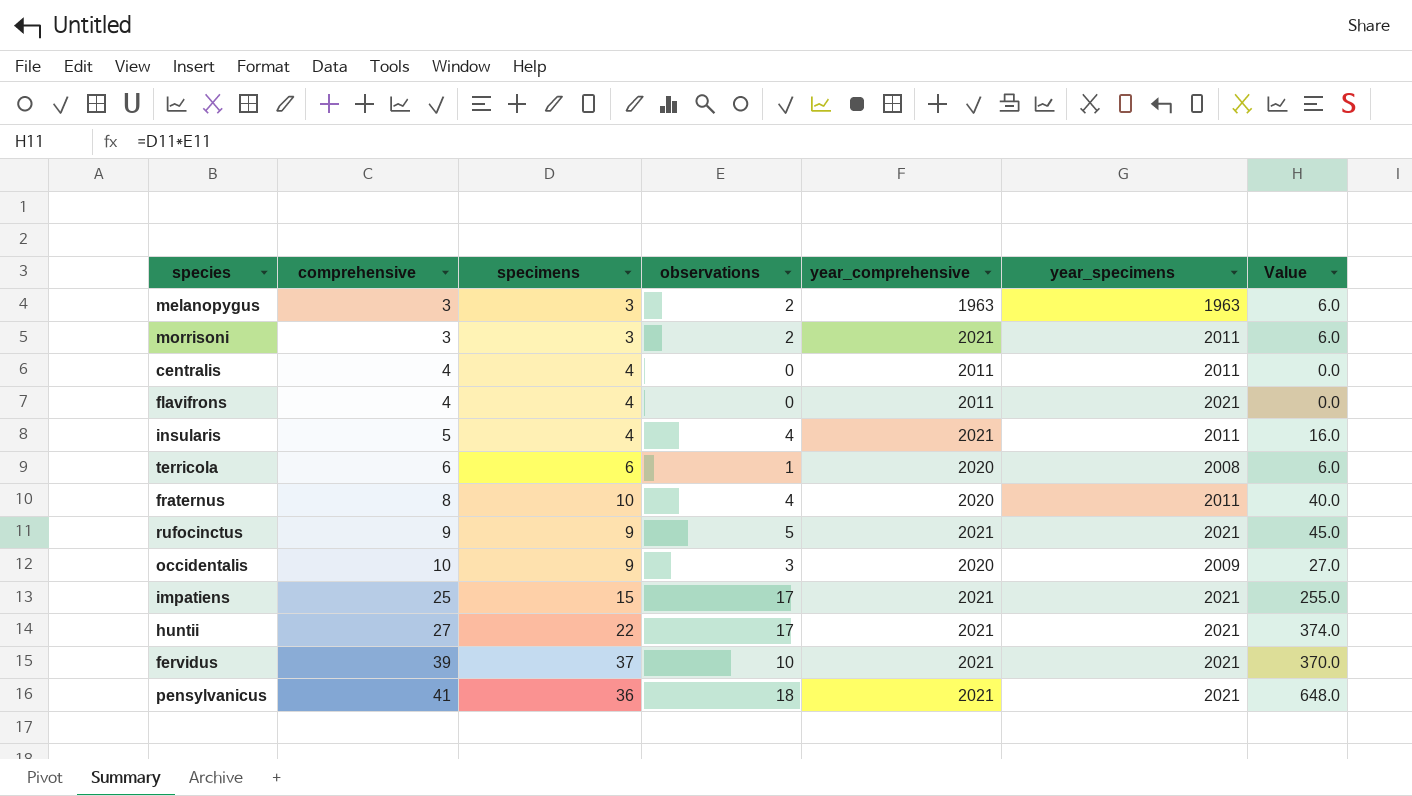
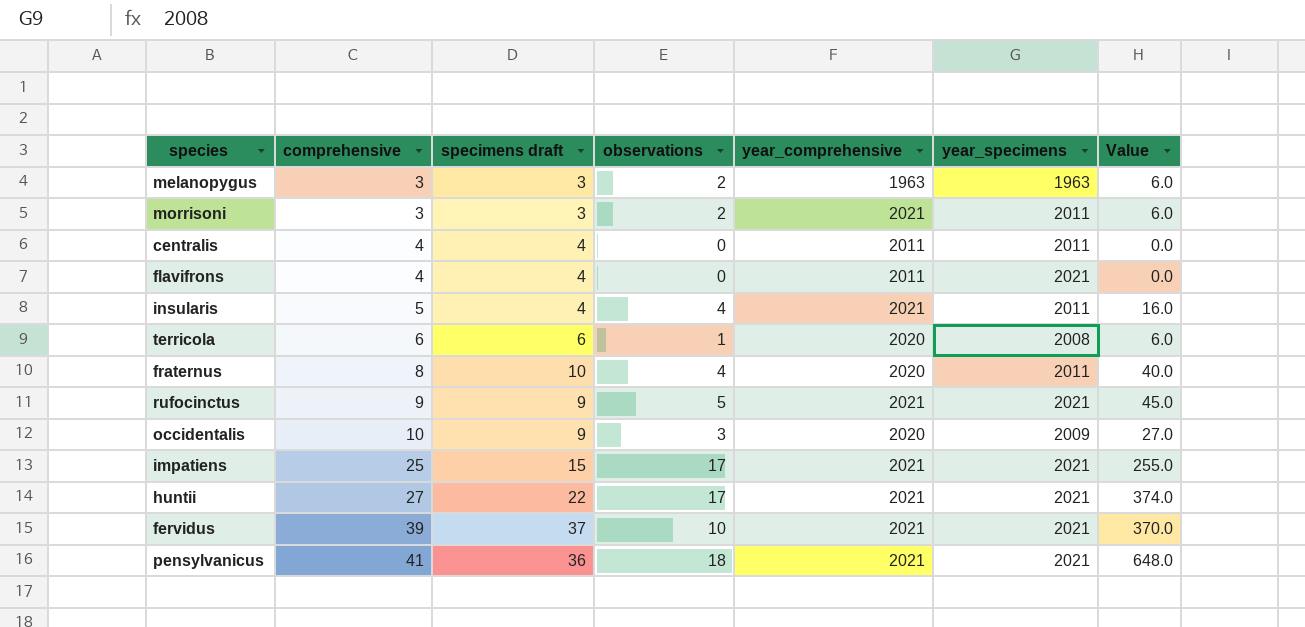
column name: specimens -> specimens draft

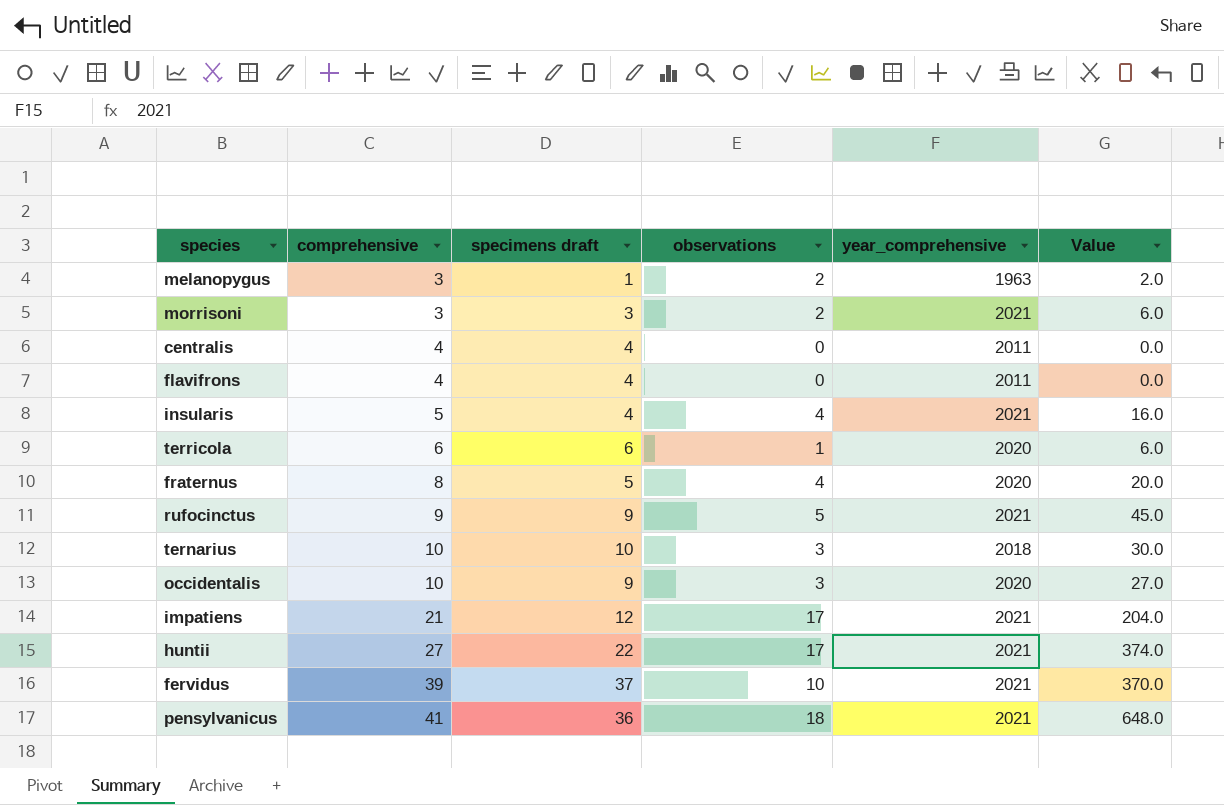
column year_specimens | position: 6 -> none
melanopygus | specimens draft: 3 -> 1
melanopygus | Value: 6.0 -> 2.0
fraternus | specimens draft: 10 -> 5
fraternus | Value: 40.0 -> 20.0
row ternarius: none -> 10 | 10 | 3 | 2018 | 30.0
impatiens | comprehensive: 25 -> 21
impatiens | specimens draft: 15 -> 12
impatiens | Value: 255.0 -> 204.0

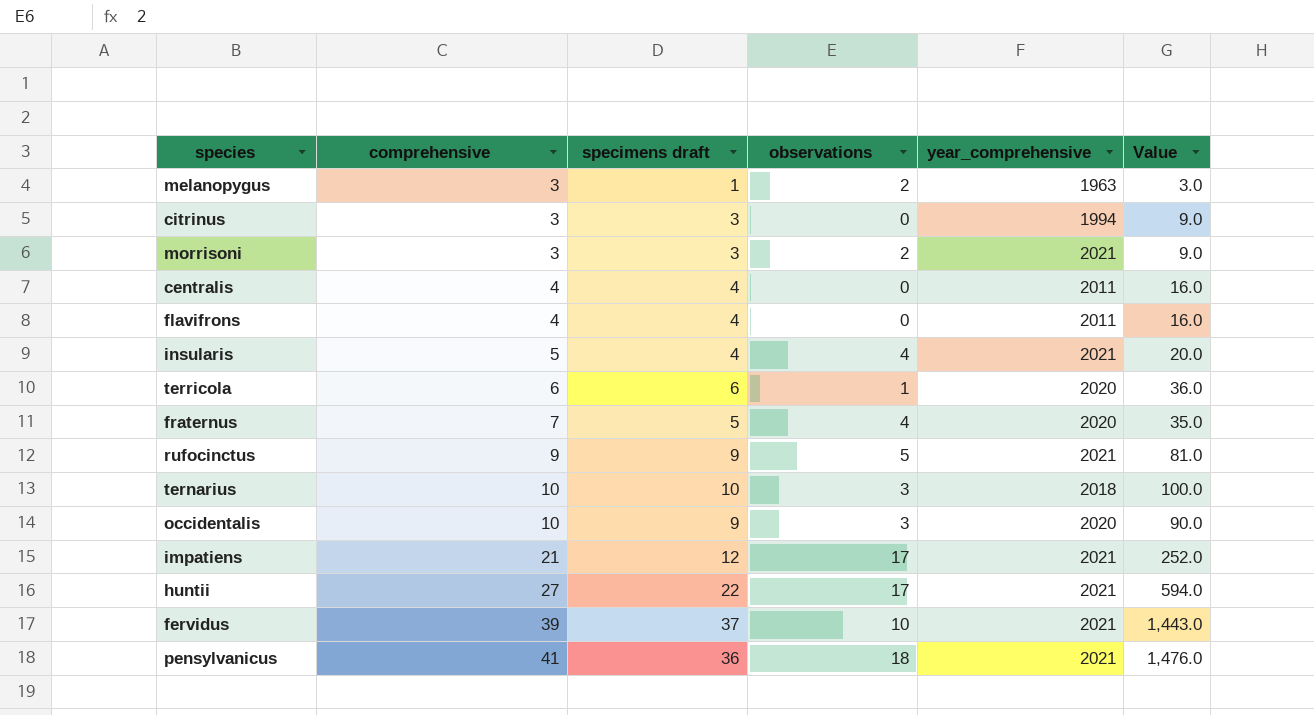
column Value | formula: [specimens draft] * [observations] -> [comprehensive] * [specimens draft]
row citrinus: none -> 3 | 3 | 0 | 1994 | 9.0
fraternus | comprehensive: 8 -> 7

